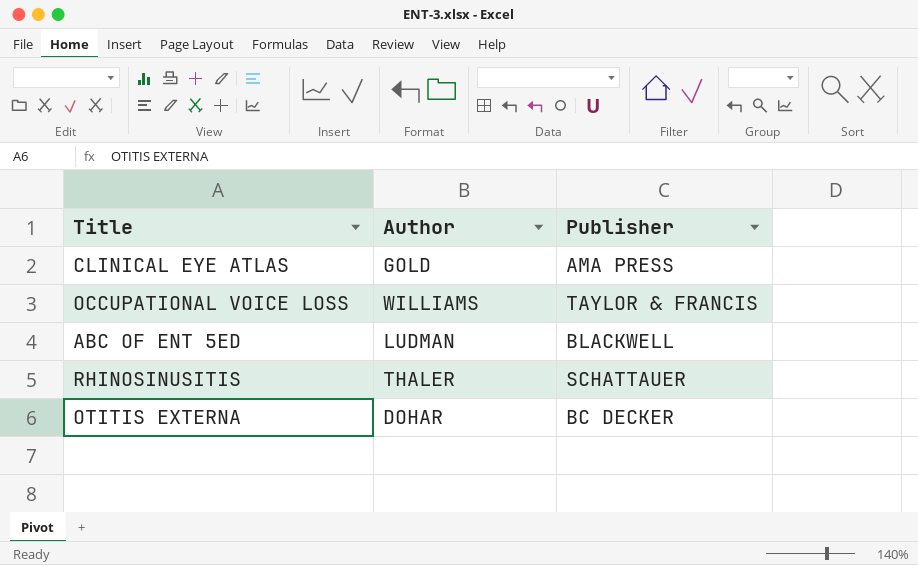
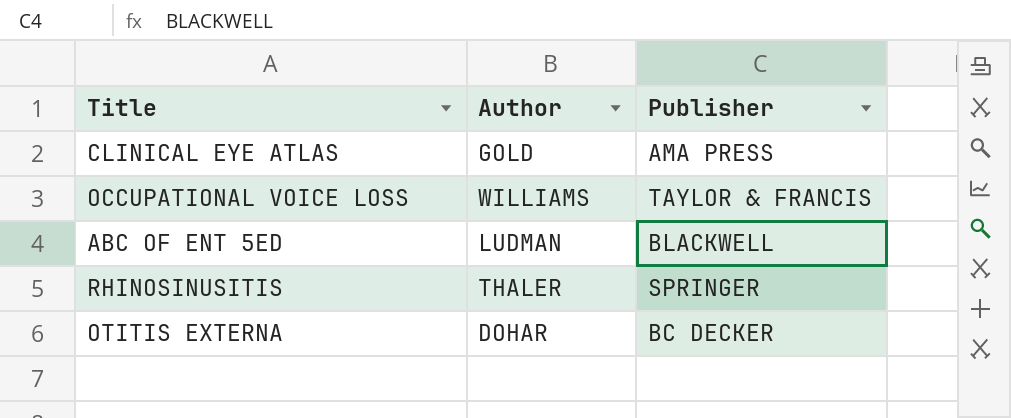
RHINOSINUSITIS | Publisher: SCHATTAUER -> SPRINGER

